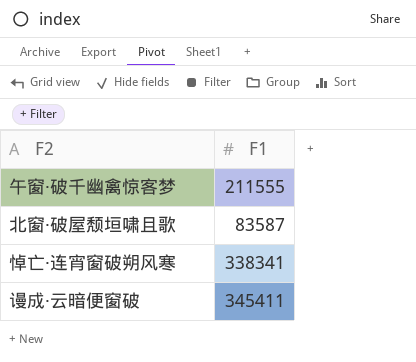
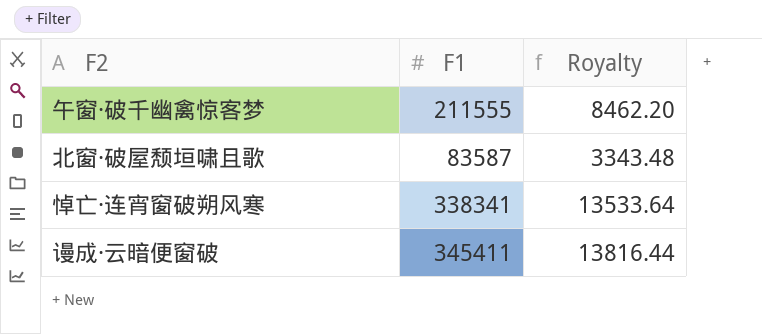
column Royalty | formula: none -> [F1] * 0.04

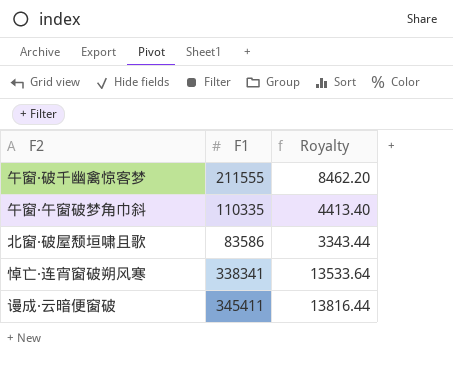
row 午窗·午窗破梦角巾斜: none -> 110335 | 4413.40
北窗·破屋颓垣啸且歌 | F1: 83587 -> 83586
北窗·破屋颓垣啸且歌 | Royalty: 3343.48 -> 3343.44

